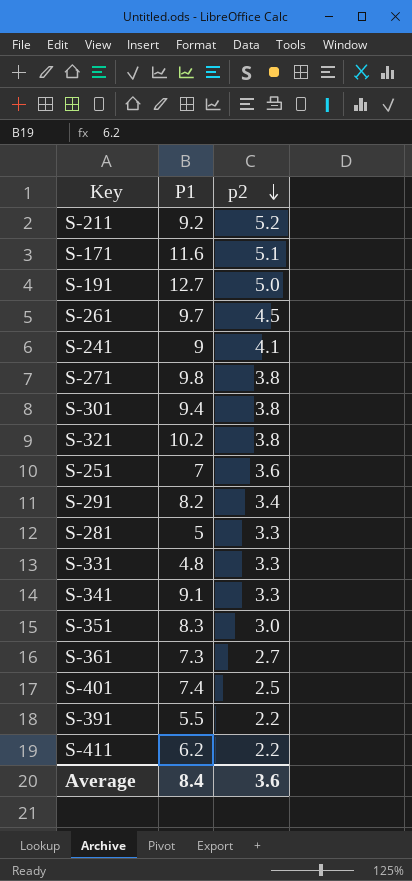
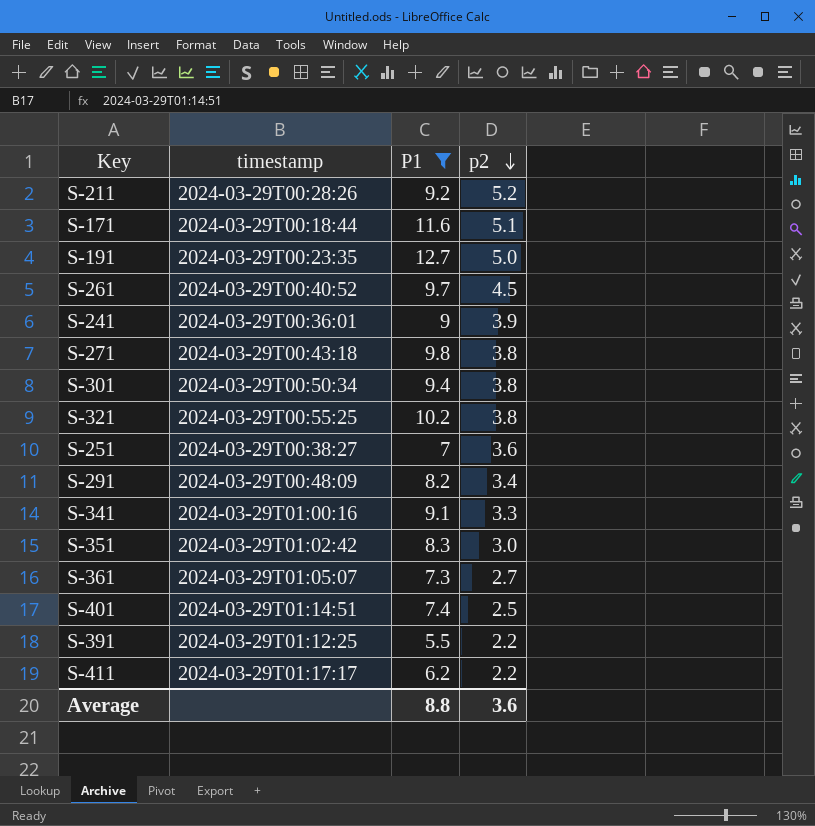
filter: none -> P1 >= 5.5
column timestamp | position: none -> 2
S-241 | p2: 4.1 -> 3.9
Average | P1: 8.4 -> 8.8

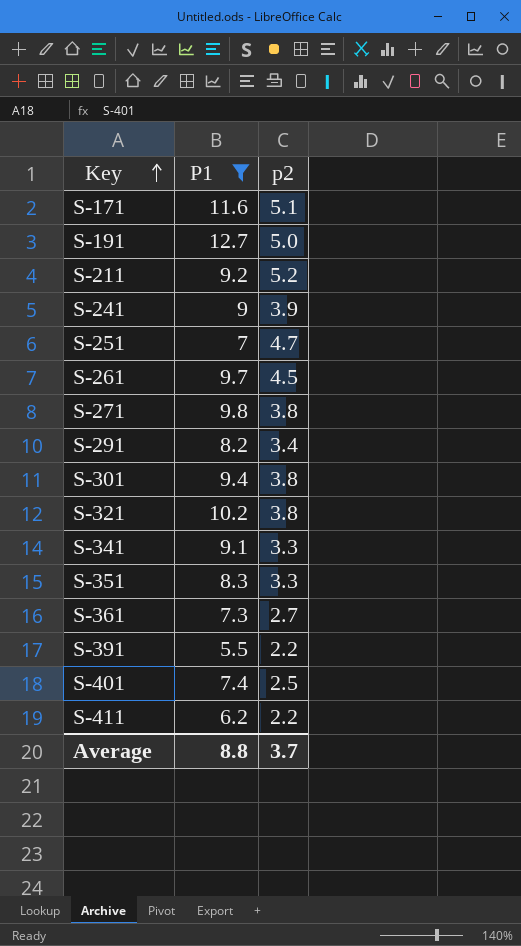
row order: p2 descending -> Key ascending
column timestamp | position: 2 -> none
S-251 | p2: 3.6 -> 4.7
S-351 | p2: 3.0 -> 3.3
Average | p2: 3.6 -> 3.7

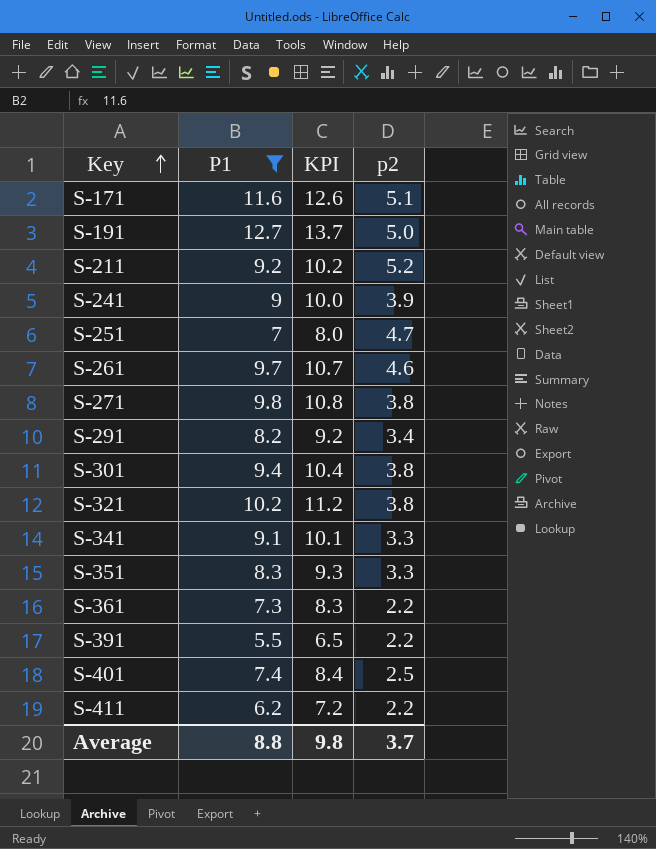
column KPI | formula: none -> [P1] + 1
S-261 | p2: 4.5 -> 4.6
S-361 | p2: 2.7 -> 2.2

